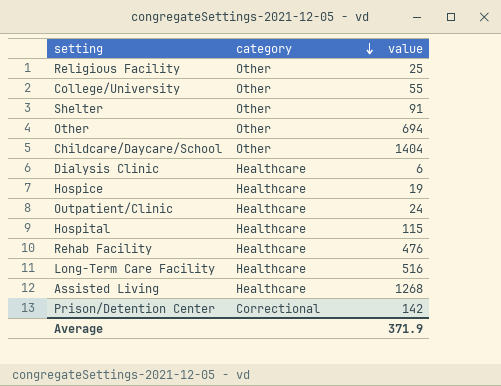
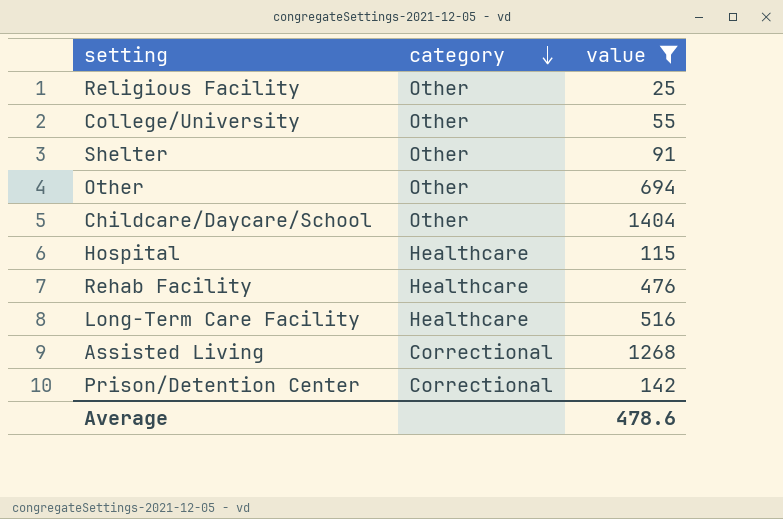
filter: none -> value >= 25
Assisted Living | category: Healthcare -> Correctional
Average | value: 371.9 -> 478.6

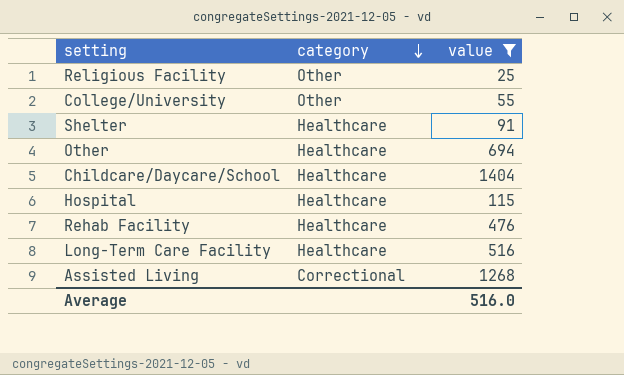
row Prison/Detention Center: Correctional | 142 -> none
Shelter | category: Other -> Healthcare
Other | category: Other -> Healthcare
Childcare/Daycare/School | category: Other -> Healthcare
Average | value: 478.6 -> 516.0

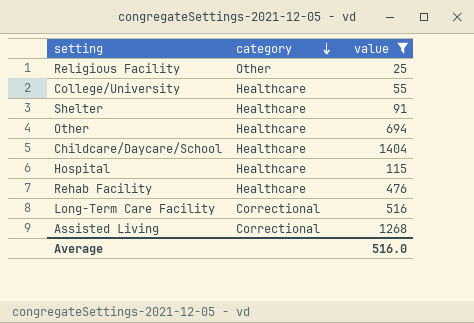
College/University | category: Other -> Healthcare
Long-Term Care Facility | category: Healthcare -> Correctional

